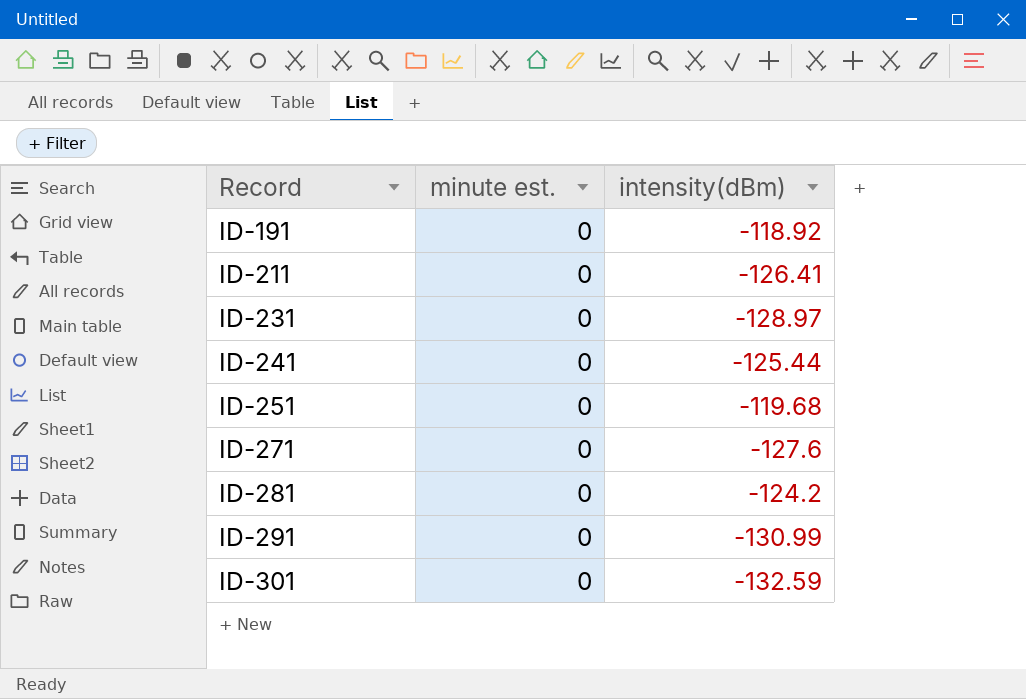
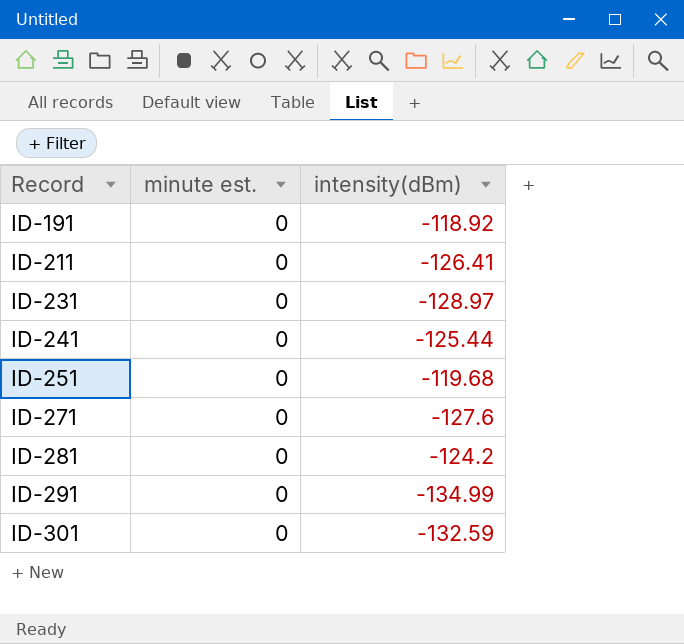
ID-291 | intensity(dBm): -130.99 -> -134.99

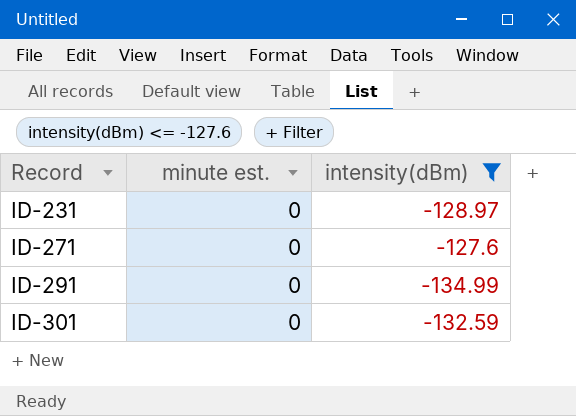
filter: none -> intensity(dBm) <= -127.6

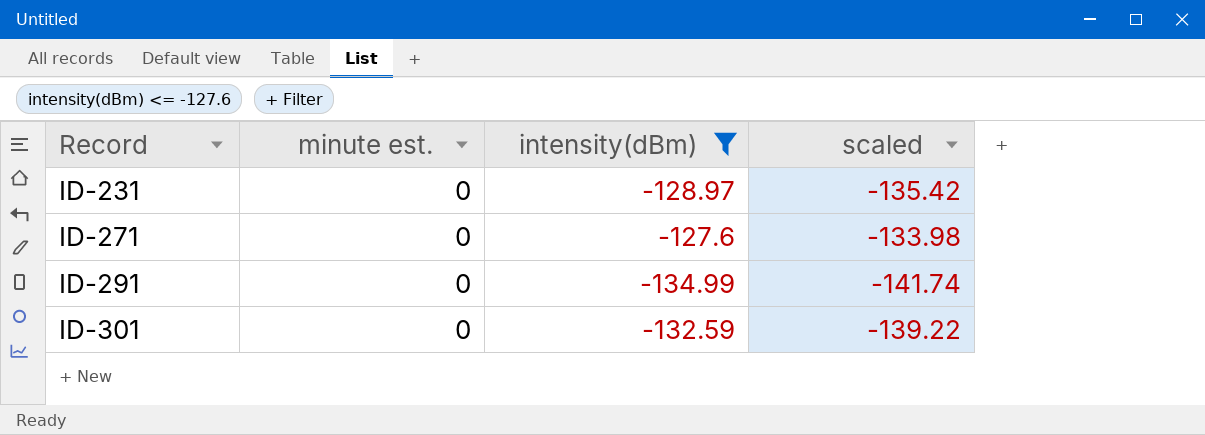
column scaled | formula: none -> [intensity(dBm)] * 1.05

